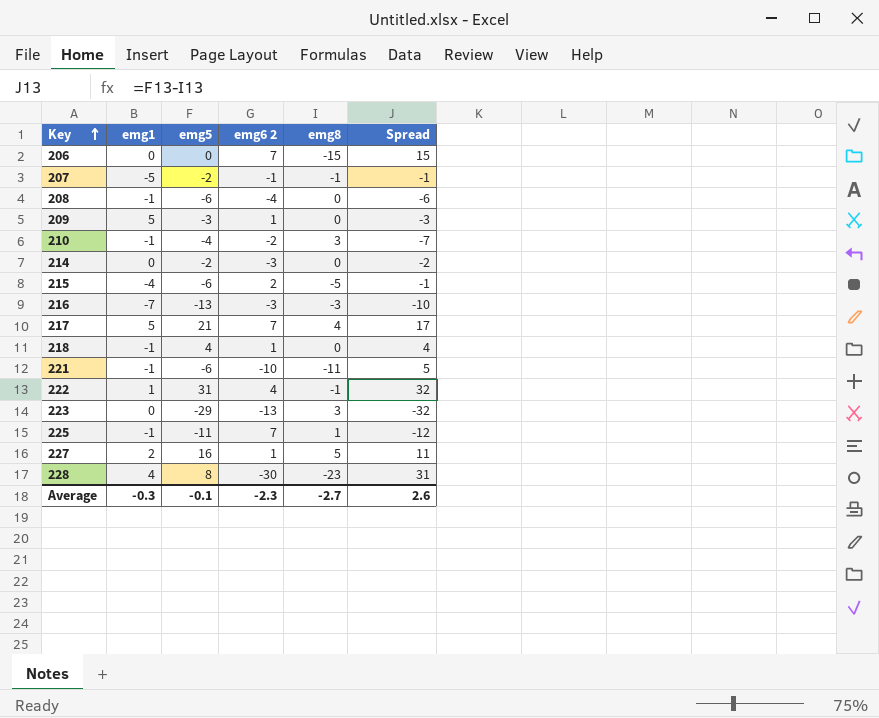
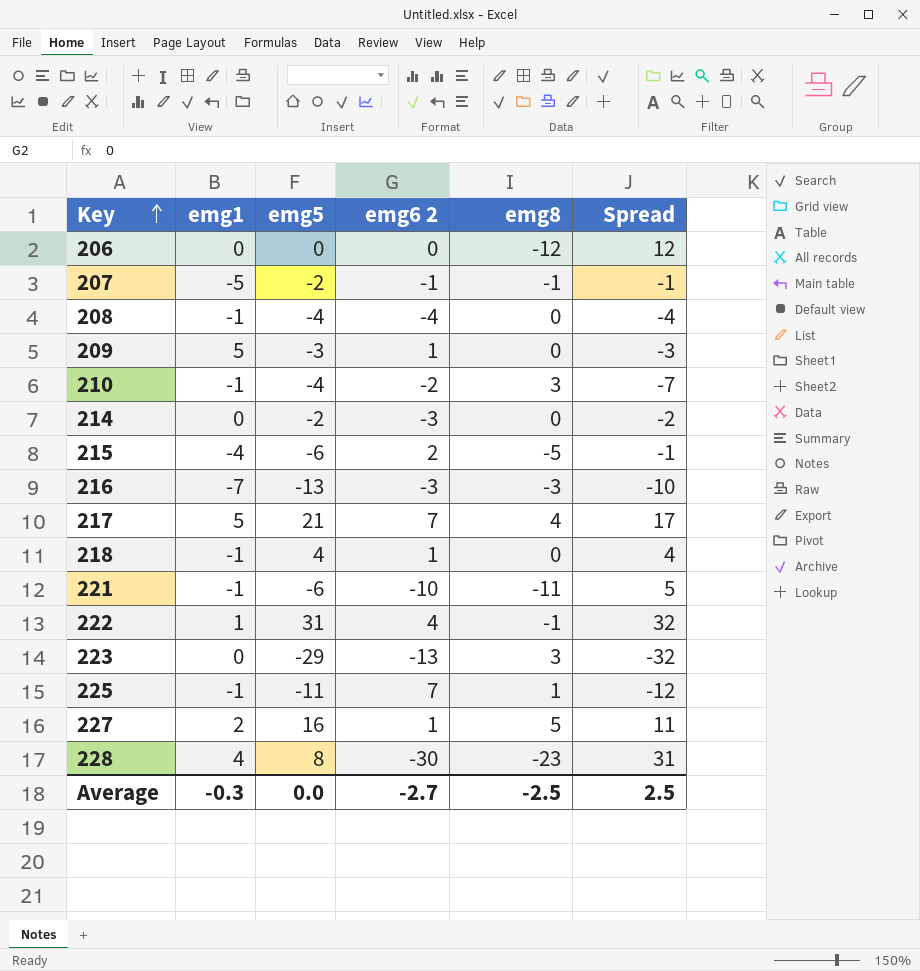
206 | emg6 2: 7 -> 0
206 | emg8: -15 -> -12
206 | Spread: 15 -> 12
208 | emg5: -6 -> -4
208 | Spread: -6 -> -4
Average | emg5: -0.1 -> 0.0
Average | emg6 2: -2.3 -> -2.7
Average | emg8: -2.7 -> -2.5
Average | Spread: 2.6 -> 2.5

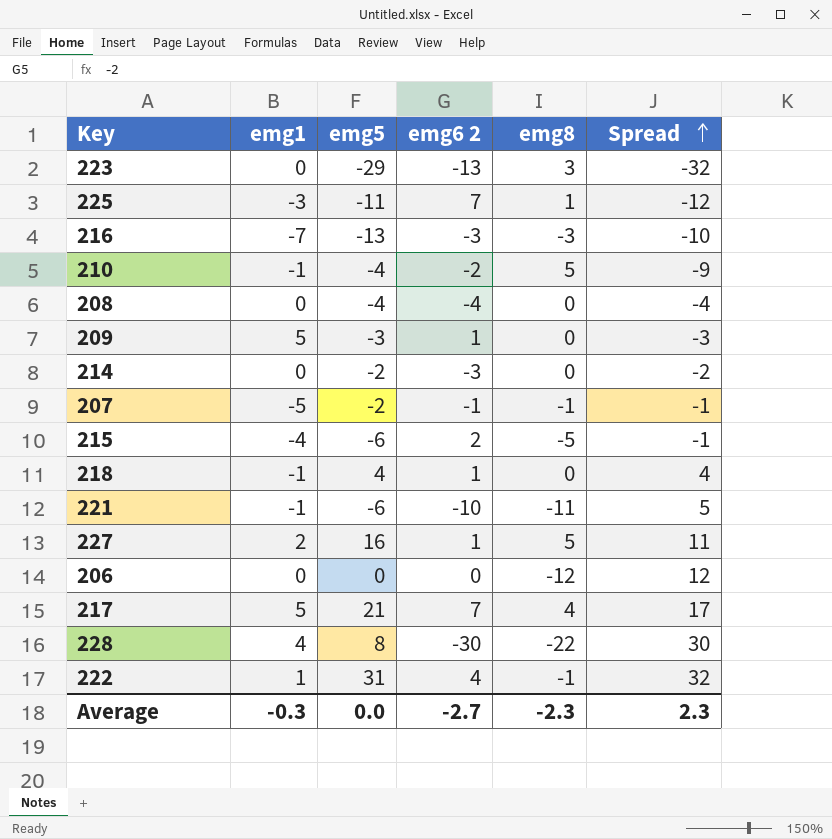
row order: Key ascending -> Spread ascending
225 | emg1: -1 -> -3
210 | emg8: 3 -> 5
210 | Spread: -7 -> -9
208 | emg1: -1 -> 0
228 | emg8: -23 -> -22
228 | Spread: 31 -> 30
Average | emg8: -2.5 -> -2.3
Average | Spread: 2.5 -> 2.3

